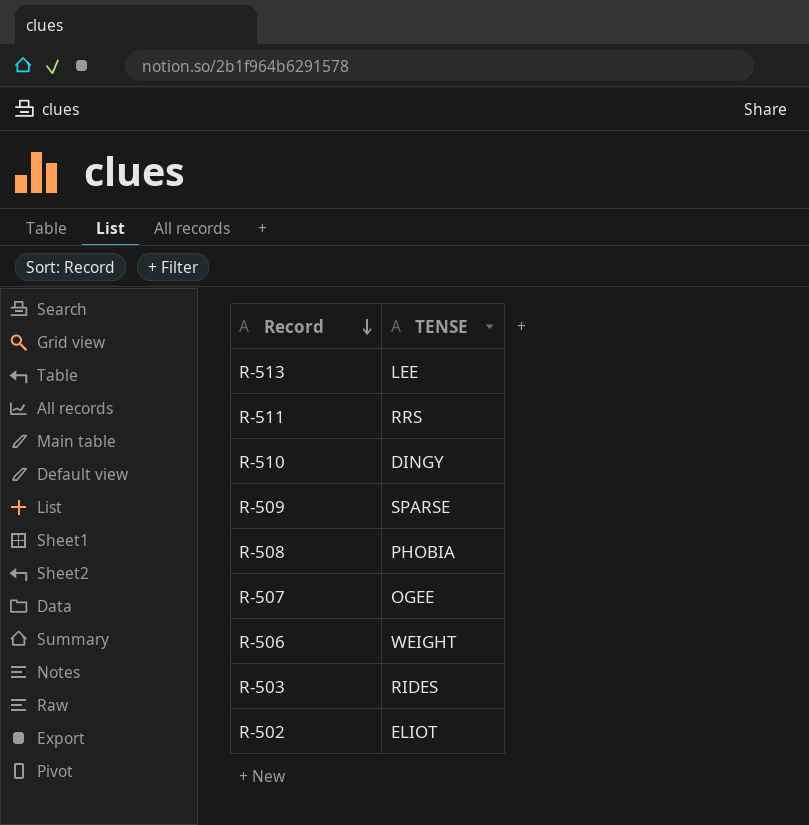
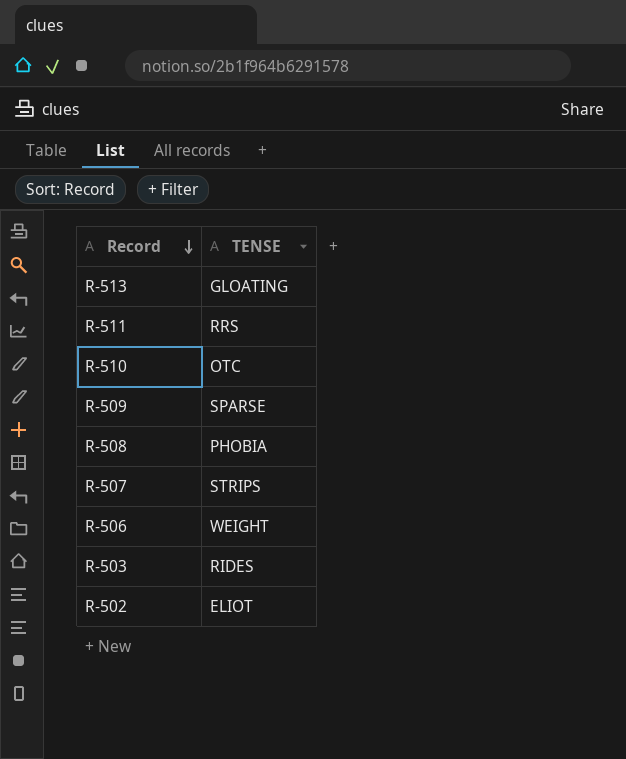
R-513 | TENSE: LEE -> GLOATING
R-510 | TENSE: DINGY -> OTC
R-507 | TENSE: OGEE -> STRIPS

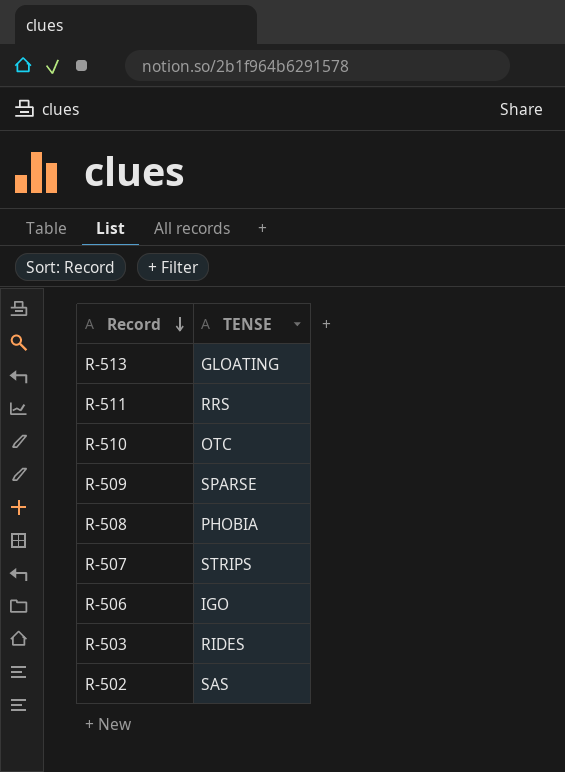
R-506 | TENSE: WEIGHT -> IGO
R-502 | TENSE: ELIOT -> SAS

